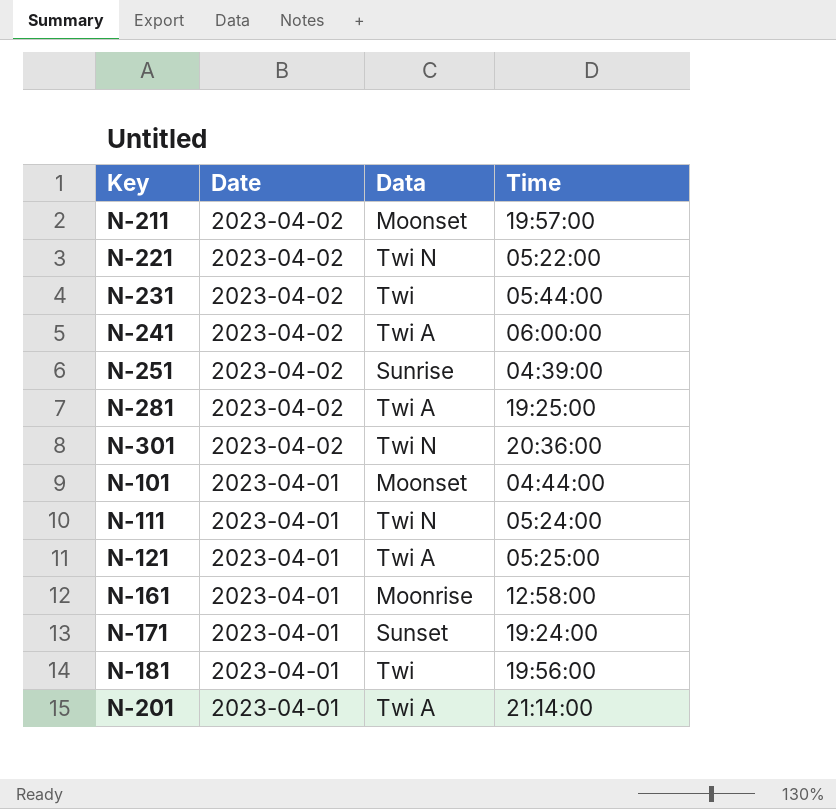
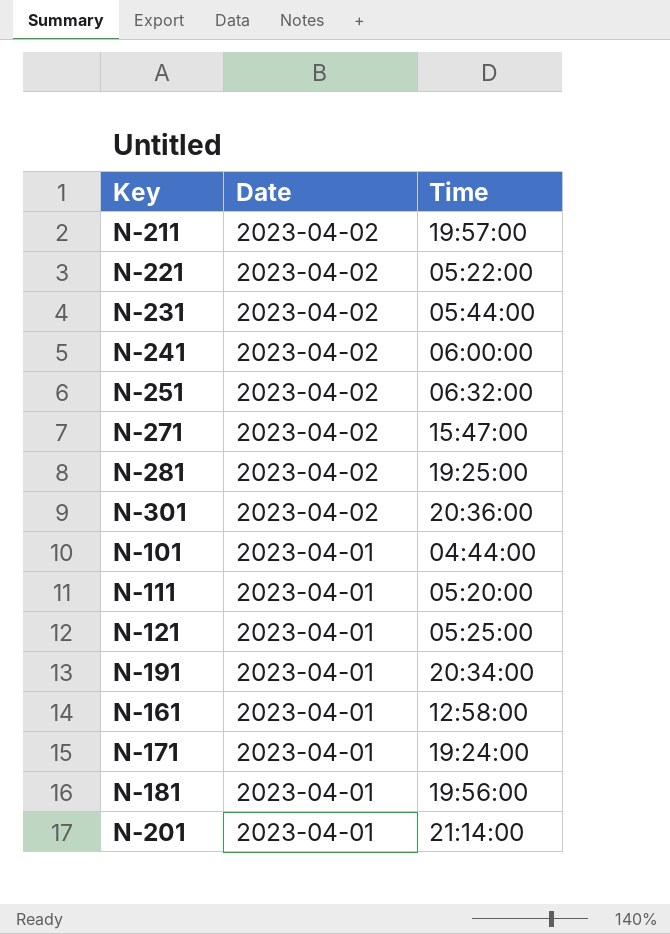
column Data | position: 3 -> none
N-251 | Time: 04:39:00 -> 06:32:00
row N-271: none -> 2023-04-02 | 15:47:00
N-111 | Time: 05:24:00 -> 05:20:00
row N-191: none -> 2023-04-01 | 20:34:00

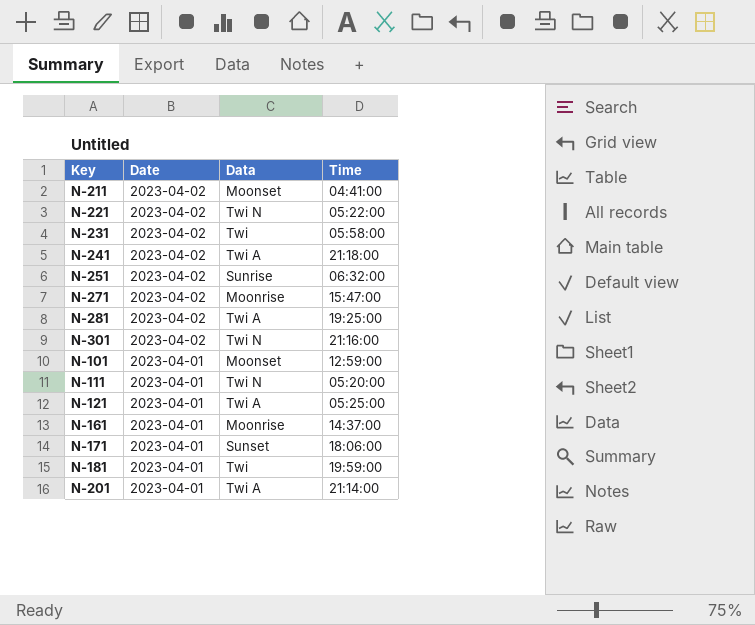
column Data | position: none -> 3
row N-191: 2023-04-01 | 20:34:00 -> none
N-211 | Time: 19:57:00 -> 04:41:00
N-231 | Time: 05:44:00 -> 05:58:00
N-241 | Time: 06:00:00 -> 21:18:00
N-301 | Time: 20:36:00 -> 21:16:00
N-101 | Time: 04:44:00 -> 12:59:00
N-161 | Time: 12:58:00 -> 14:37:00
N-171 | Time: 19:24:00 -> 18:06:00
N-181 | Time: 19:56:00 -> 19:59:00

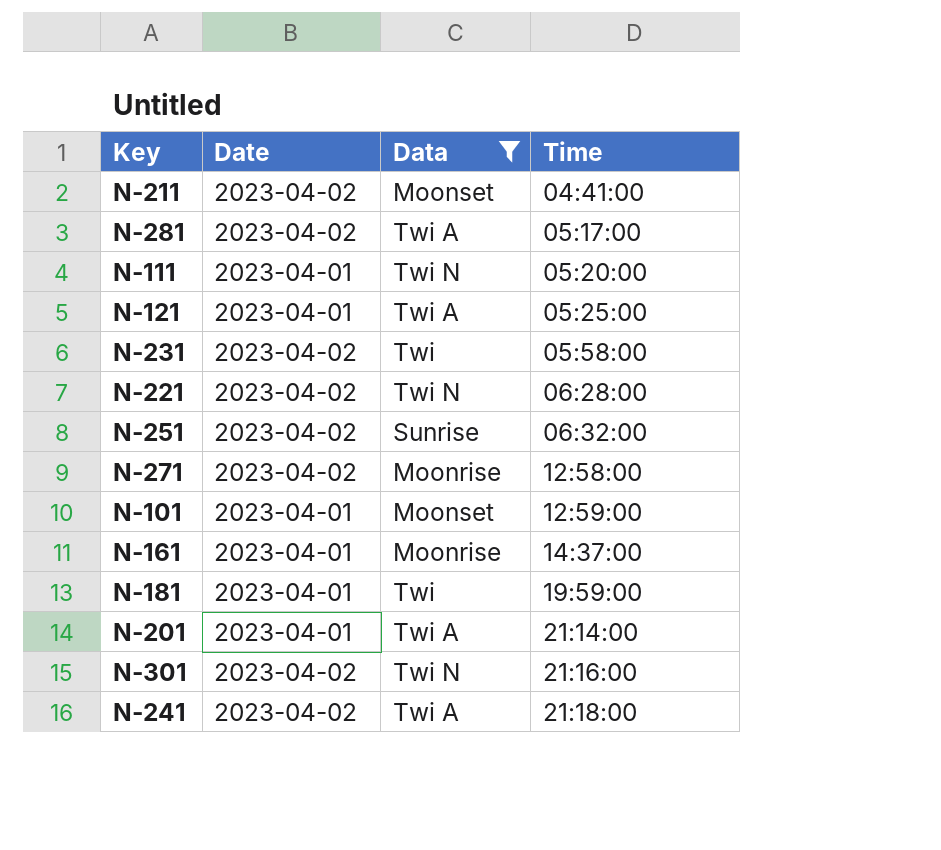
filter: none -> Data != Sunset
row order: Date descending -> Time ascending
N-281 | Time: 19:25:00 -> 05:17:00
N-221 | Time: 05:22:00 -> 06:28:00
N-271 | Time: 15:47:00 -> 12:58:00

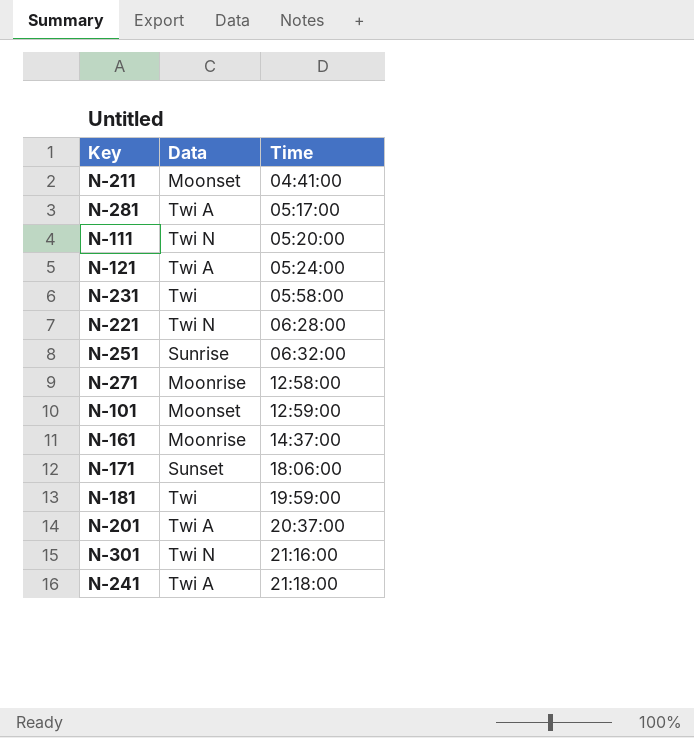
filter: Data != Sunset -> none
column Date | position: 2 -> none
N-121 | Time: 05:25:00 -> 05:24:00
N-201 | Time: 21:14:00 -> 20:37:00

